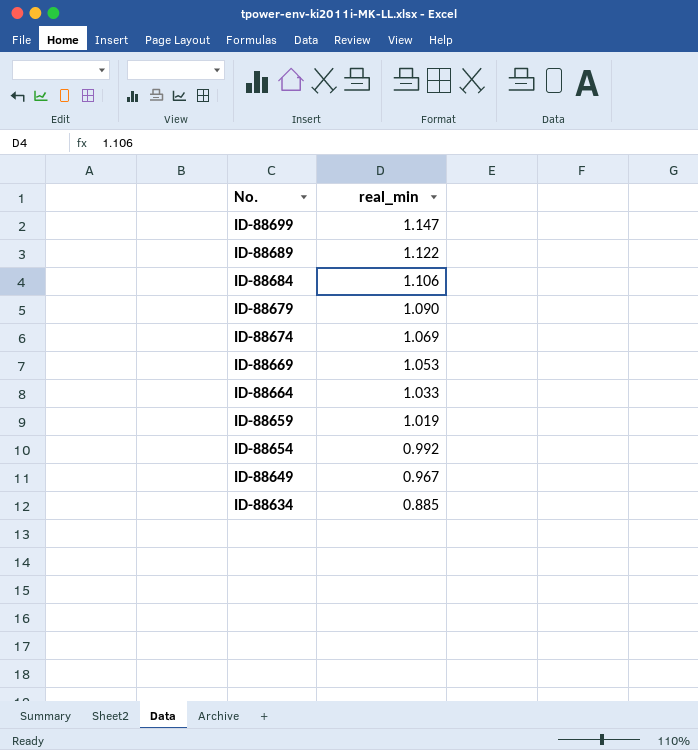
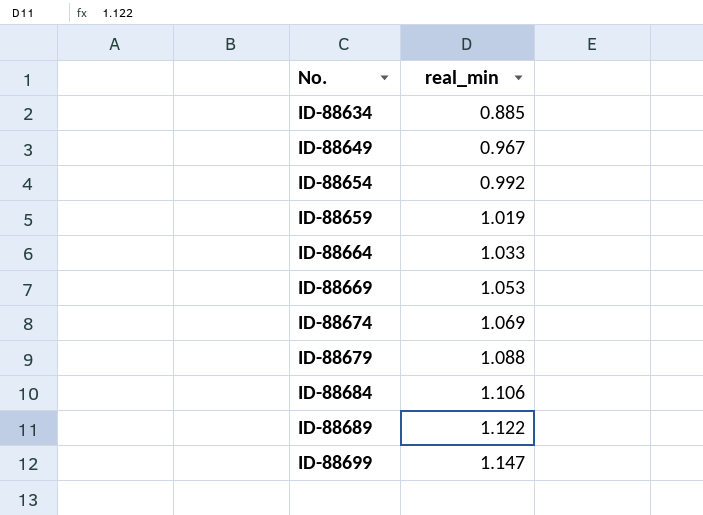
row order: No. descending -> No. ascending
ID-88679 | real_min: 1.090 -> 1.088

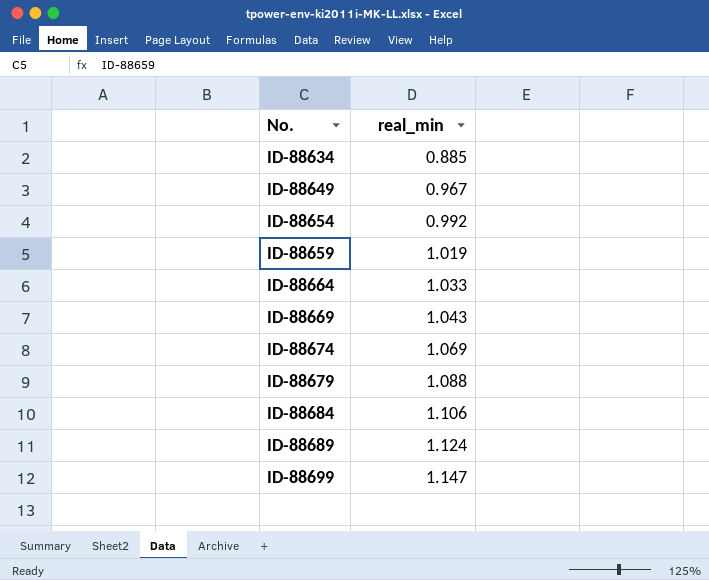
ID-88669 | real_min: 1.053 -> 1.043
ID-88689 | real_min: 1.122 -> 1.124

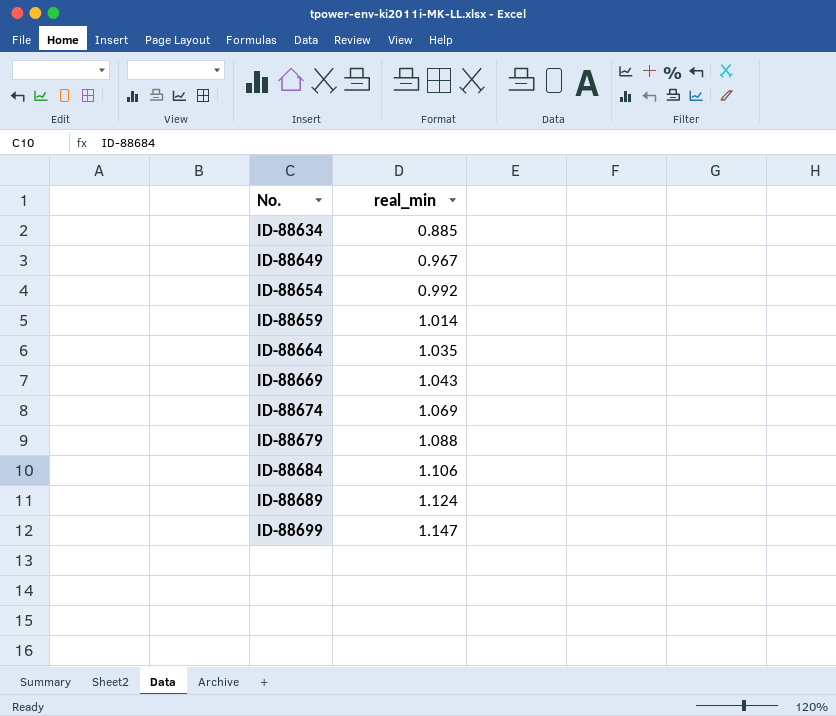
ID-88659 | real_min: 1.019 -> 1.014
ID-88664 | real_min: 1.033 -> 1.035

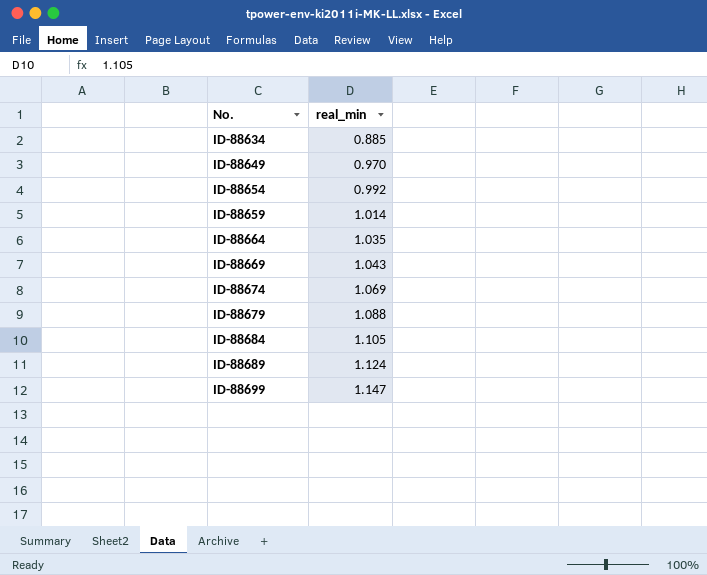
ID-88649 | real_min: 0.967 -> 0.970
ID-88684 | real_min: 1.106 -> 1.105

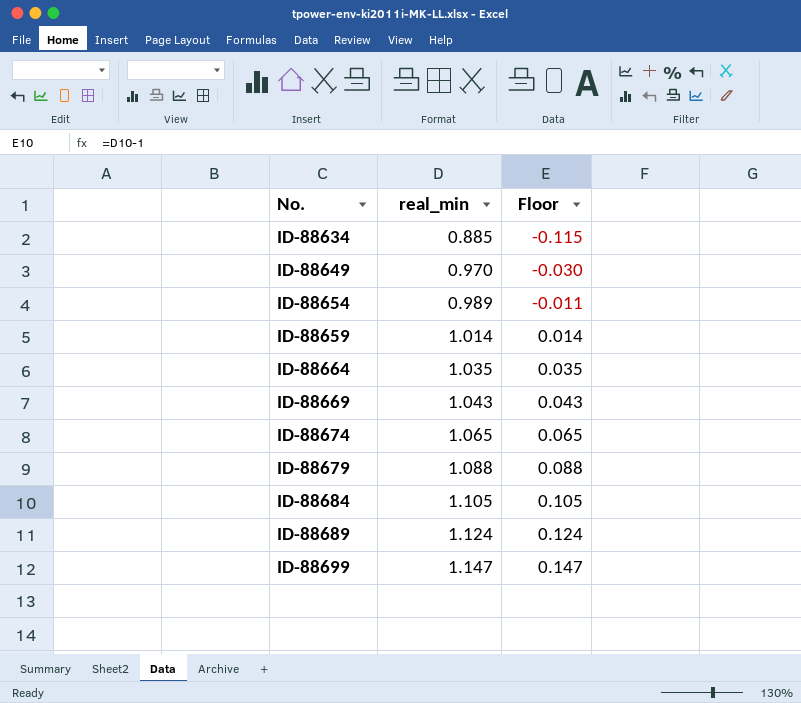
column Floor | formula: none -> [real_min] - 1
ID-88654 | real_min: 0.992 -> 0.989
ID-88674 | real_min: 1.069 -> 1.065

